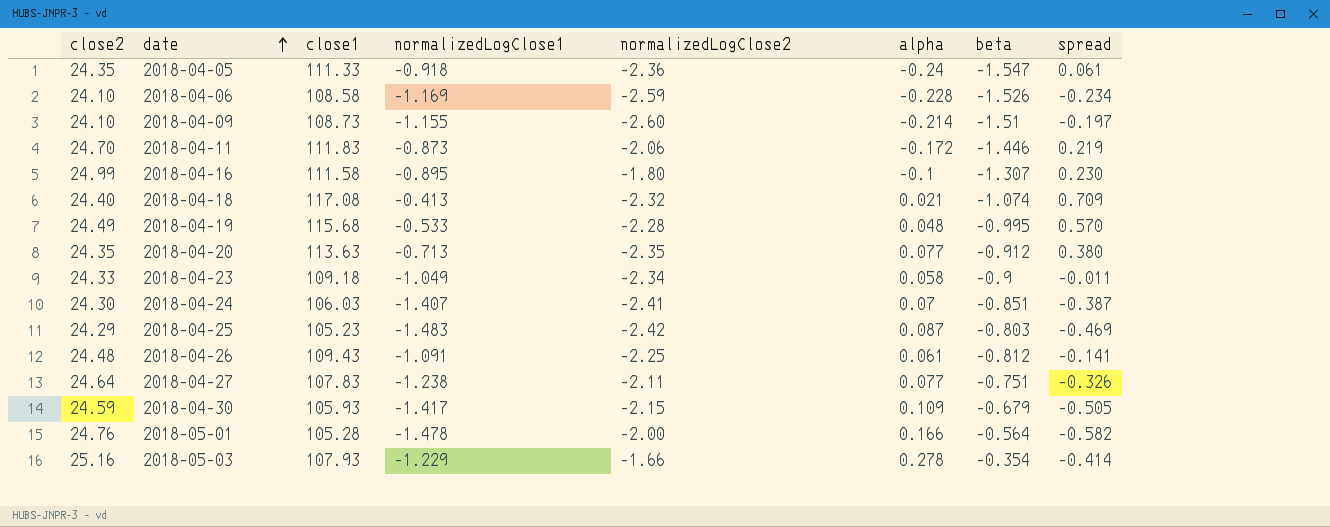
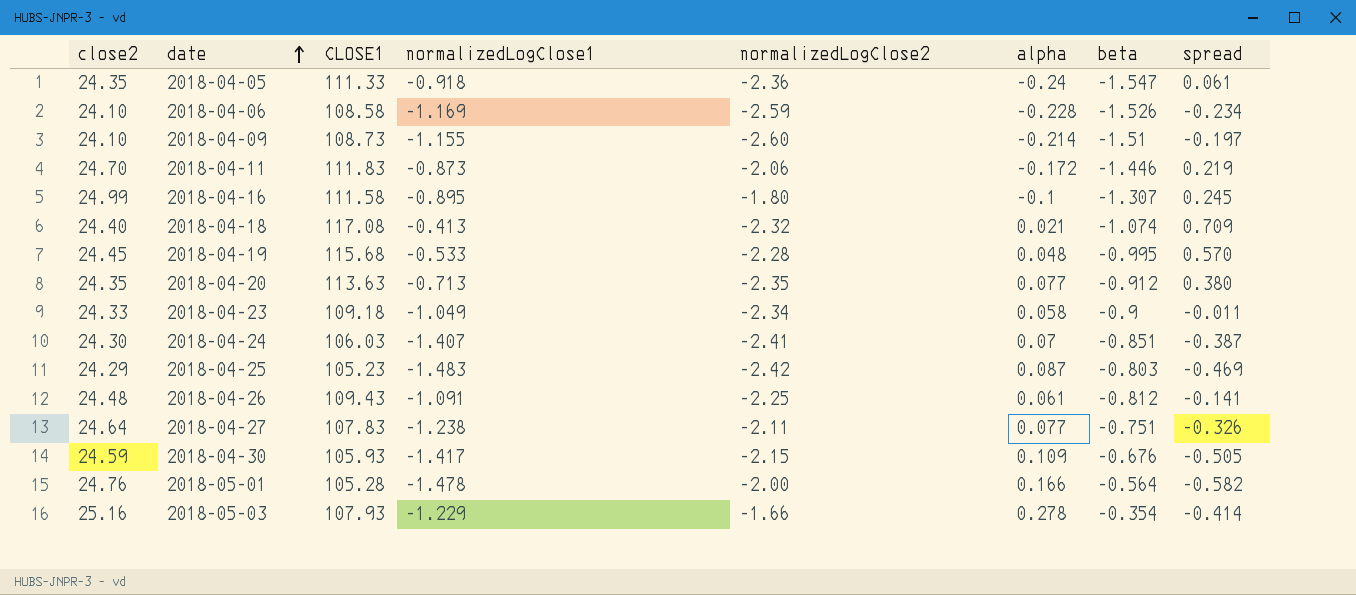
column name: close1 -> CLOSE1
2018-04-16 | spread: 0.230 -> 0.245
2018-04-19 | close2: 24.49 -> 24.45
2018-04-30 | beta: -0.679 -> -0.676

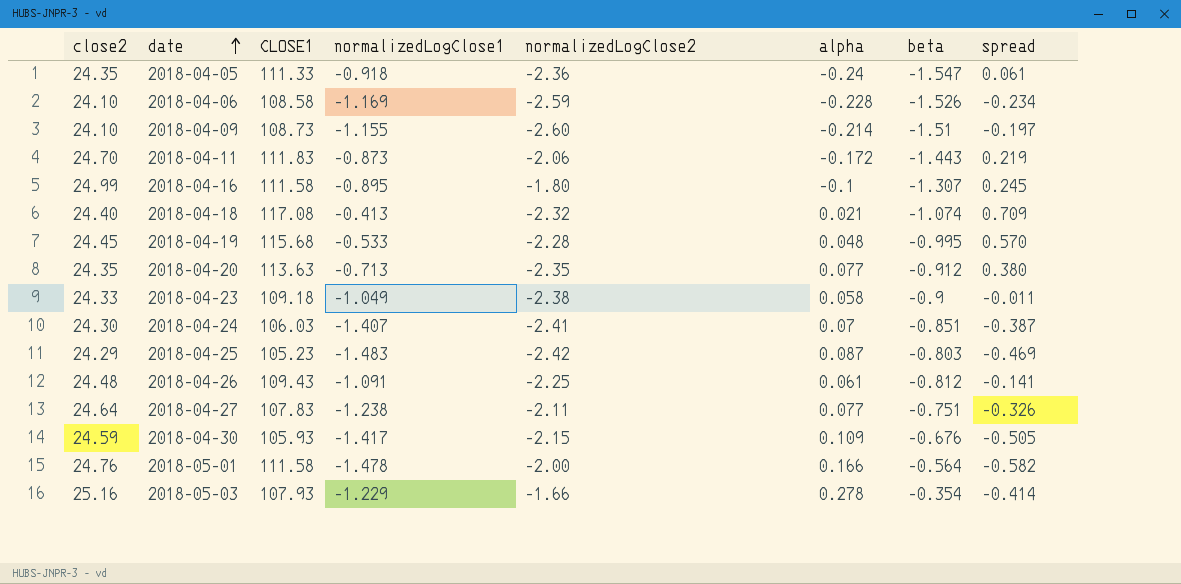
2018-04-11 | beta: -1.446 -> -1.443
2018-04-23 | normalizedLogClose2: -2.34 -> -2.38
2018-05-01 | CLOSE1: 105.28 -> 111.58

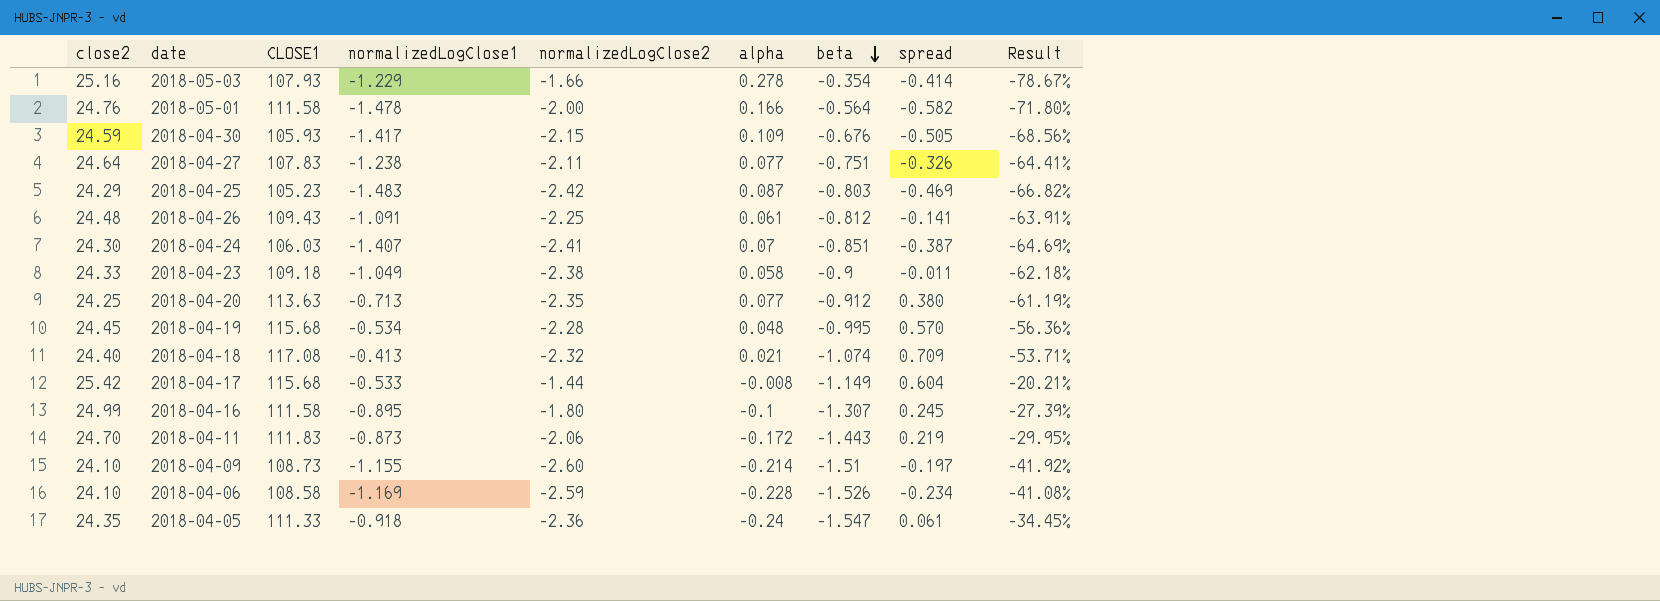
row order: date ascending -> beta descending
column Result | formula: none -> ([beta] - [normalizedLogClose2]) / [normalizedLogClose2]
2018-04-20 | close2: 24.35 -> 24.25
2018-04-19 | normalizedLogClose1: -0.533 -> -0.534
row 2018-04-17: none -> 25.42 | 115.68 | -0.533 | -1.44 | -0.008 | -1.149 | 0.604 | -20.21%

